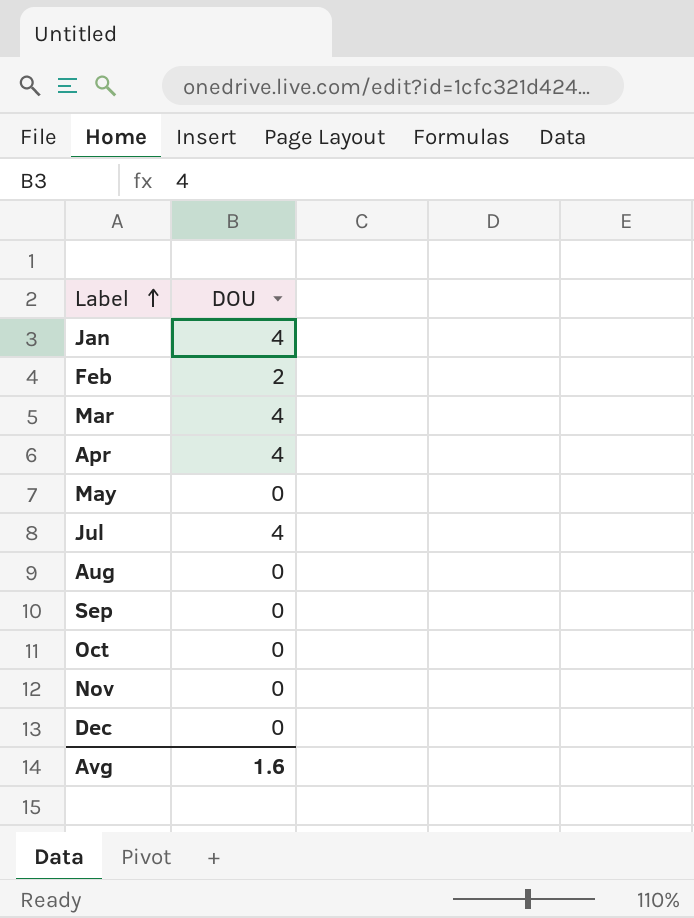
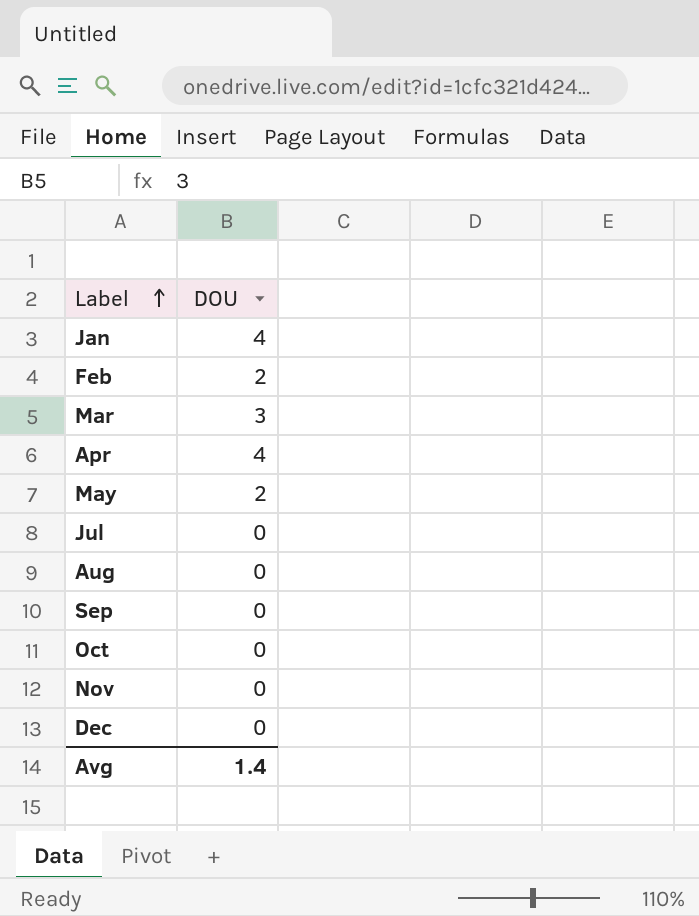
Mar | DOU: 4 -> 3
May | DOU: 0 -> 2
Jul | DOU: 4 -> 0
Avg | DOU: 1.6 -> 1.4

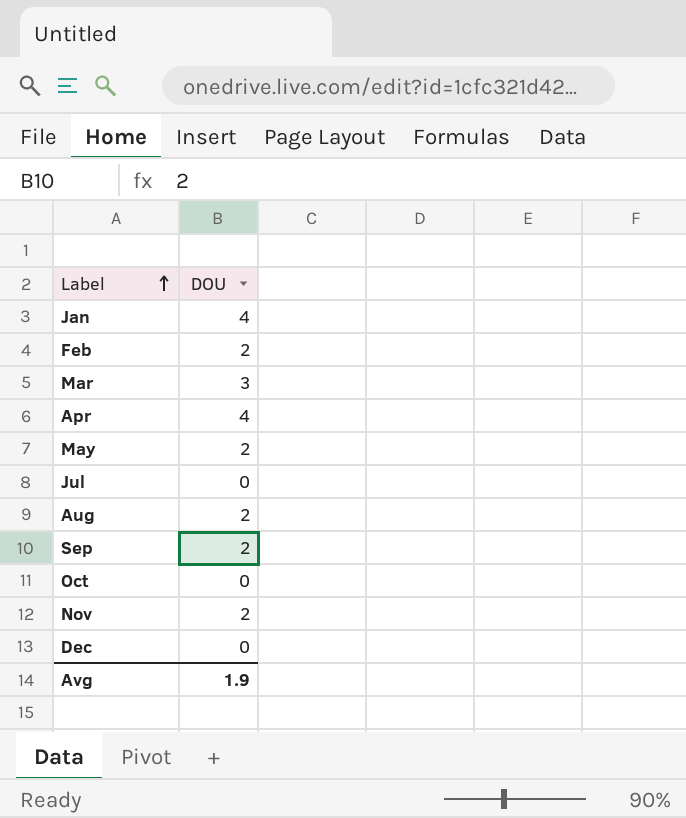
Aug | DOU: 0 -> 2
Sep | DOU: 0 -> 2
Nov | DOU: 0 -> 2
Avg | DOU: 1.4 -> 1.9

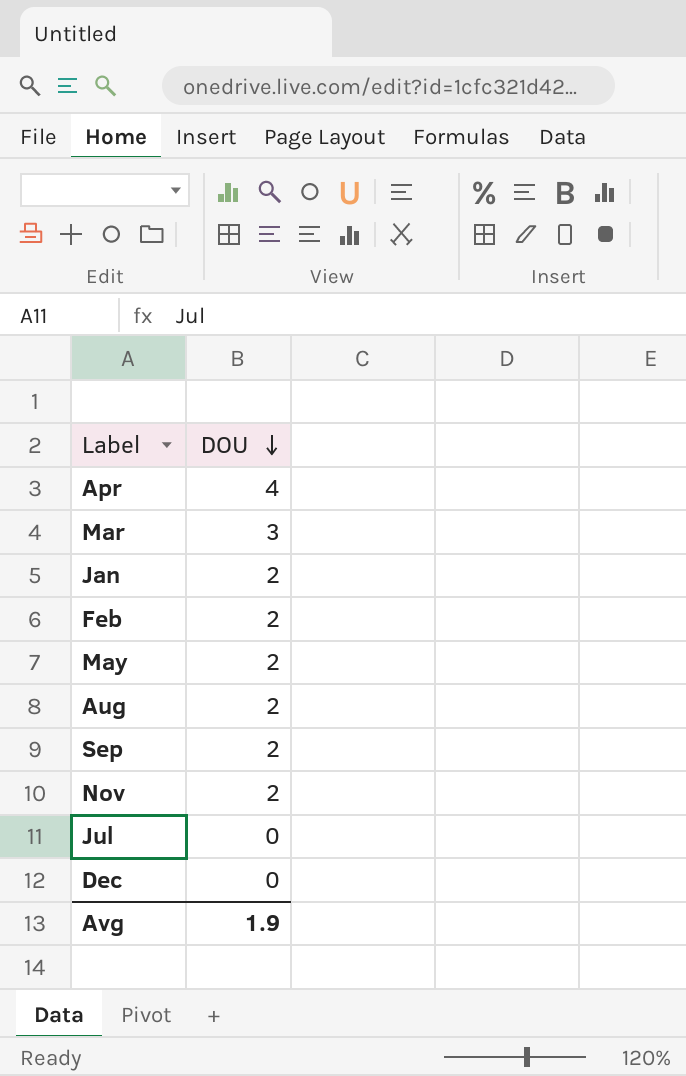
row order: Label ascending -> DOU descending
row Oct: 0 -> none
Jan | DOU: 4 -> 2

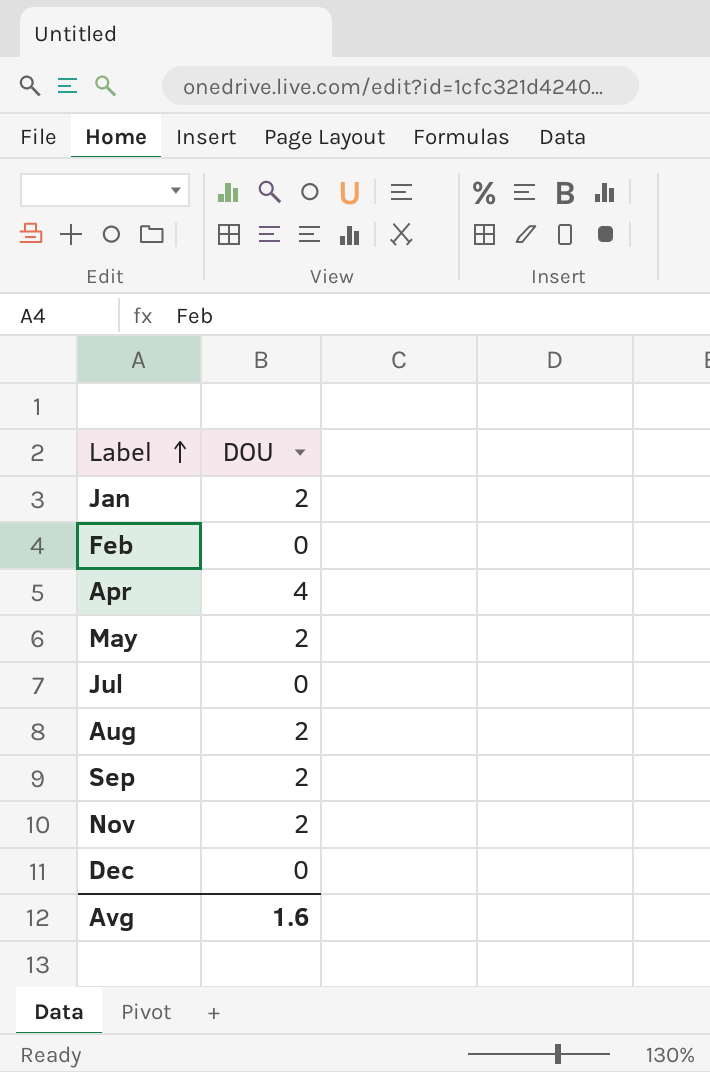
row order: DOU descending -> Label ascending
row Mar: 3 -> none
Feb | DOU: 2 -> 0
Avg | DOU: 1.9 -> 1.6

